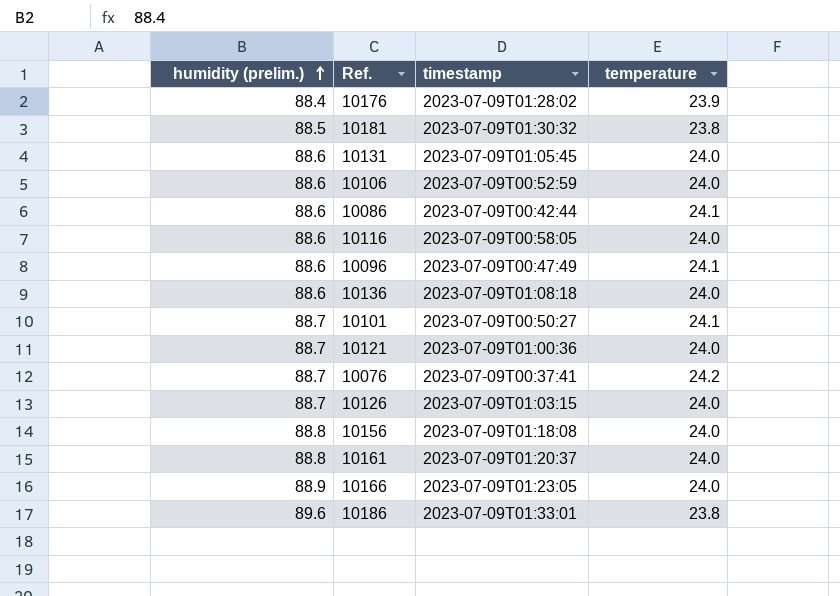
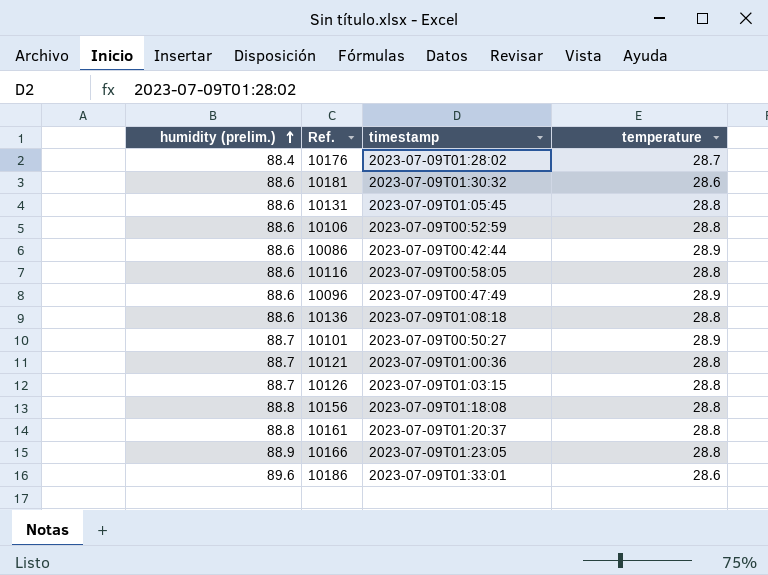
row 10076: 88.7 | 2023-07-09T00:37:41 | 24.2 -> none
10176 | temperature: 23.9 -> 28.7
10181 | humidity (prelim.): 88.5 -> 88.6
10181 | temperature: 23.8 -> 28.6
10131 | temperature: 24.0 -> 28.8
10106 | temperature: 24.0 -> 28.8
10086 | temperature: 24.1 -> 28.9
10116 | temperature: 24.0 -> 28.8
10096 | temperature: 24.1 -> 28.9
10136 | temperature: 24.0 -> 28.8
10101 | temperature: 24.1 -> 28.9
10121 | temperature: 24.0 -> 28.8
10126 | temperature: 24.0 -> 28.8
10156 | temperature: 24.0 -> 28.8
10161 | temperature: 24.0 -> 28.8
10166 | temperature: 24.0 -> 28.8
10186 | temperature: 23.8 -> 28.6

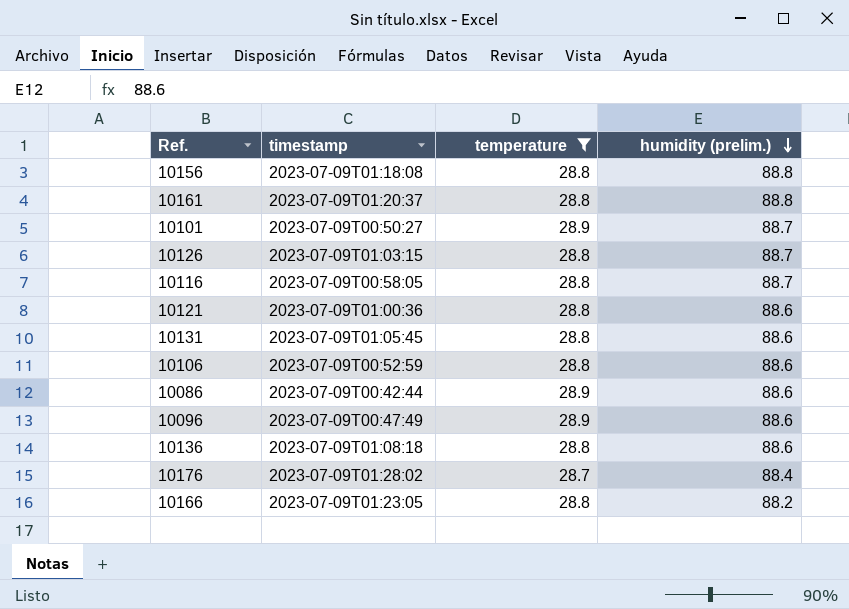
filter: none -> temperature != 28.6
row order: humidity (prelim.) ascending -> humidity (prelim.) descending
column humidity (prelim.) | position: 1 -> 4
10116 | humidity (prelim.): 88.6 -> 88.7
10121 | humidity (prelim.): 88.7 -> 88.6
10166 | humidity (prelim.): 88.9 -> 88.2

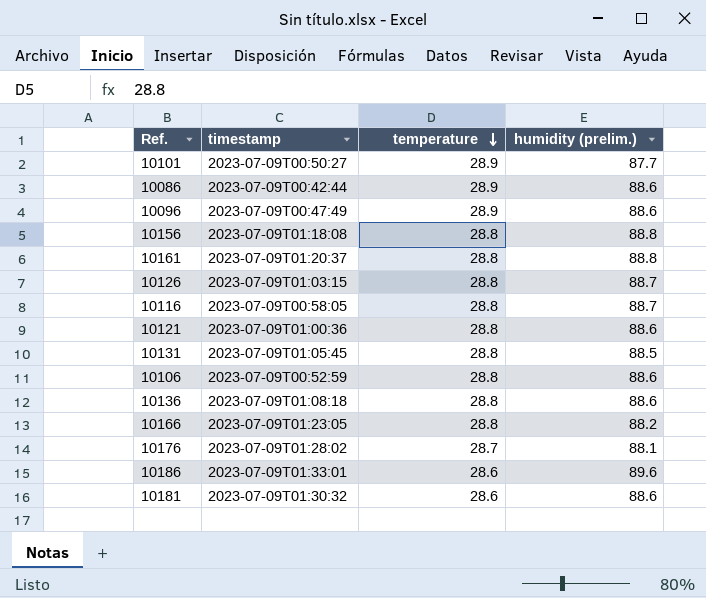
filter: temperature != 28.6 -> none
row order: humidity (prelim.) descending -> temperature descending
10101 | humidity (prelim.): 88.7 -> 87.7
10131 | humidity (prelim.): 88.6 -> 88.5
10176 | humidity (prelim.): 88.4 -> 88.1

